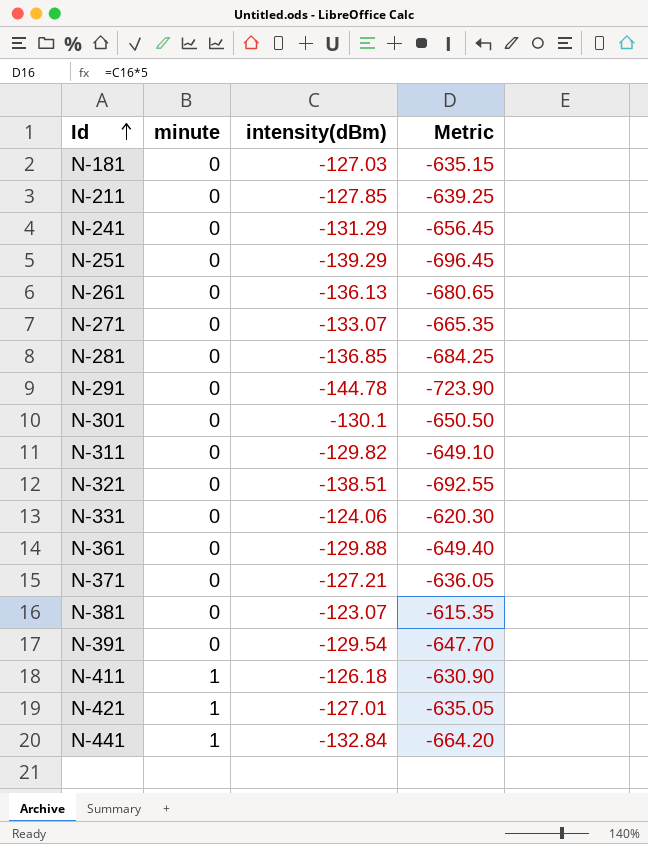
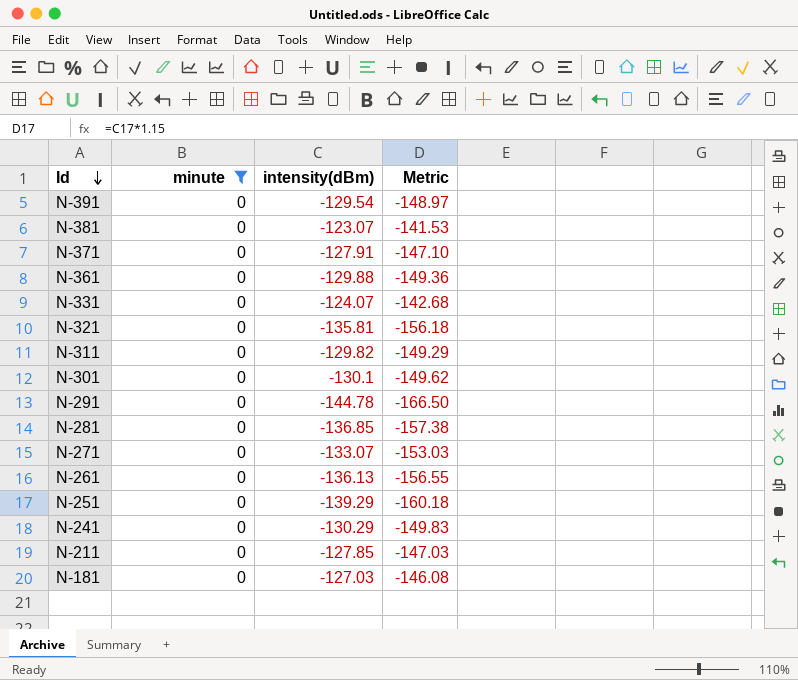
filter: none -> minute = 0
row order: Id ascending -> Id descending
column Metric | formula: [intensity(dBm)] * 5 -> [intensity(dBm)] * 1.15
N-371 | intensity(dBm): -127.21 -> -127.91
N-331 | intensity(dBm): -124.06 -> -124.07
N-321 | intensity(dBm): -138.51 -> -135.81
N-241 | intensity(dBm): -131.29 -> -130.29

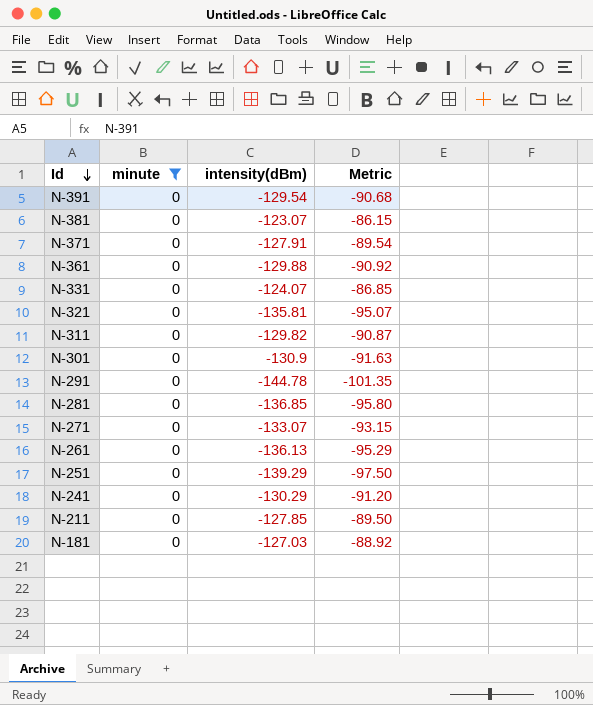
column Metric | formula: [intensity(dBm)] * 1.15 -> [intensity(dBm)] * 0.7
N-301 | intensity(dBm): -130.1 -> -130.9

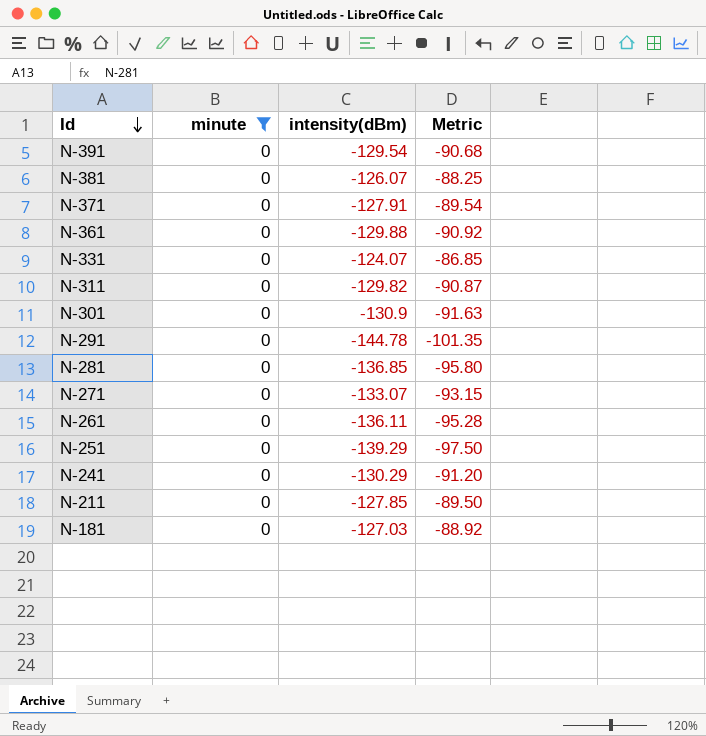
row N-321: 0 | -135.81 | -95.07 -> none
N-381 | intensity(dBm): -123.07 -> -126.07
N-381 | Metric: -86.15 -> -88.25
N-261 | intensity(dBm): -136.13 -> -136.11
N-261 | Metric: -95.29 -> -95.28

